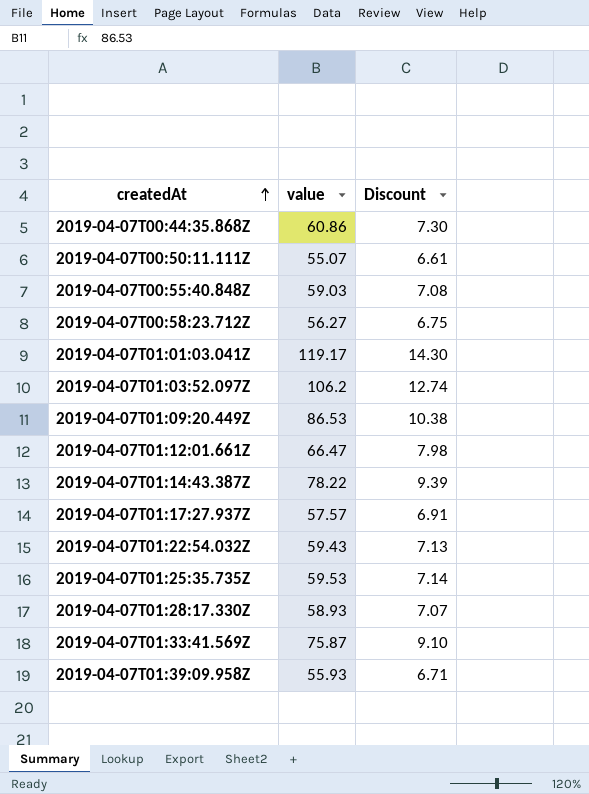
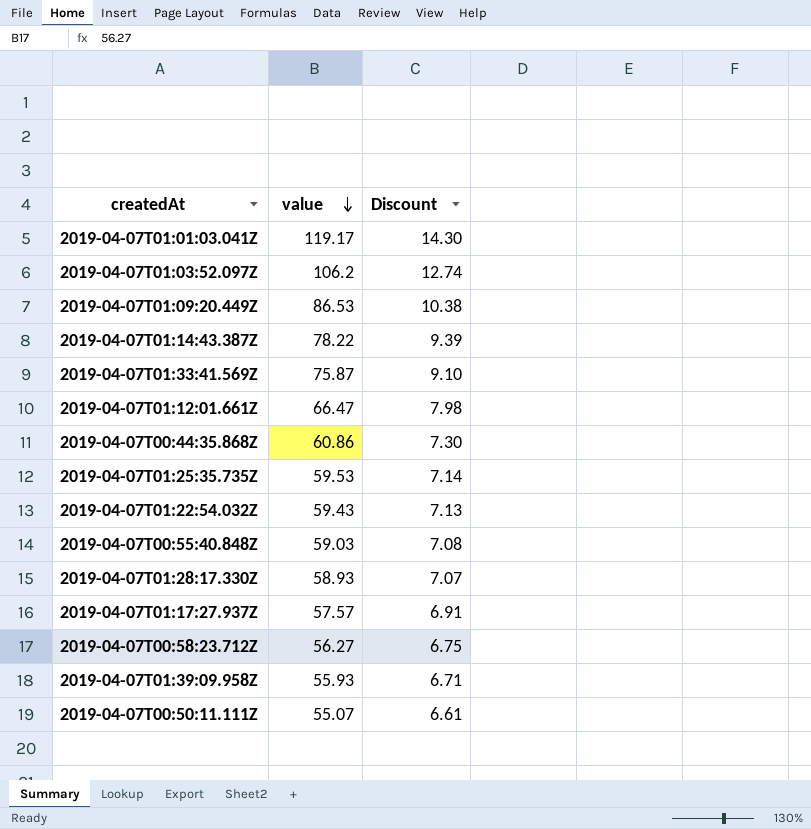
row order: createdAt ascending -> value descending

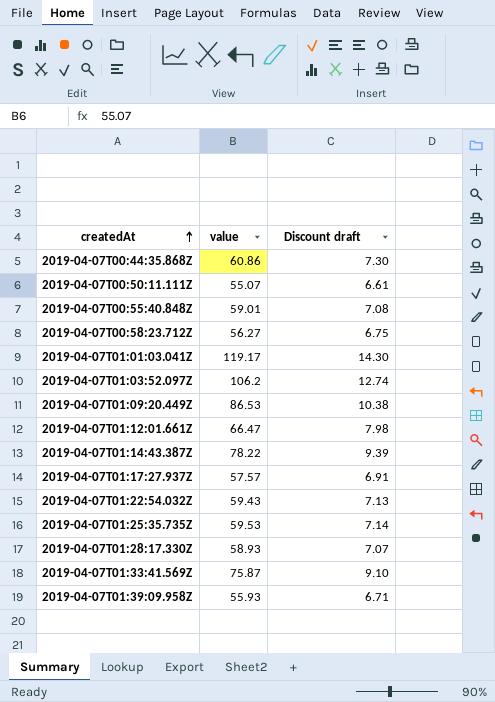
row order: value descending -> createdAt ascending
column name: Discount -> Discount draft
2019-04-07T00:55:40.848Z | value: 59.03 -> 59.01

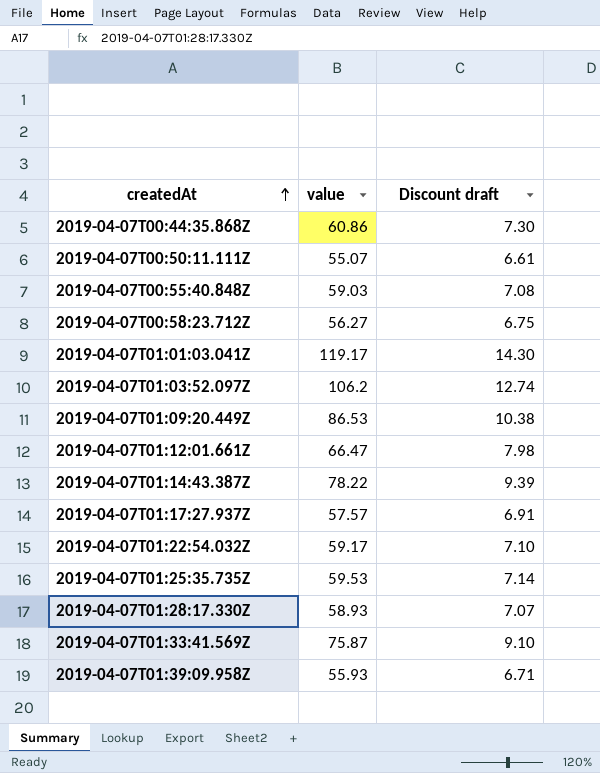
2019-04-07T00:55:40.848Z | value: 59.01 -> 59.03
2019-04-07T01:22:54.032Z | value: 59.43 -> 59.17
2019-04-07T01:22:54.032Z | Discount draft: 7.13 -> 7.10

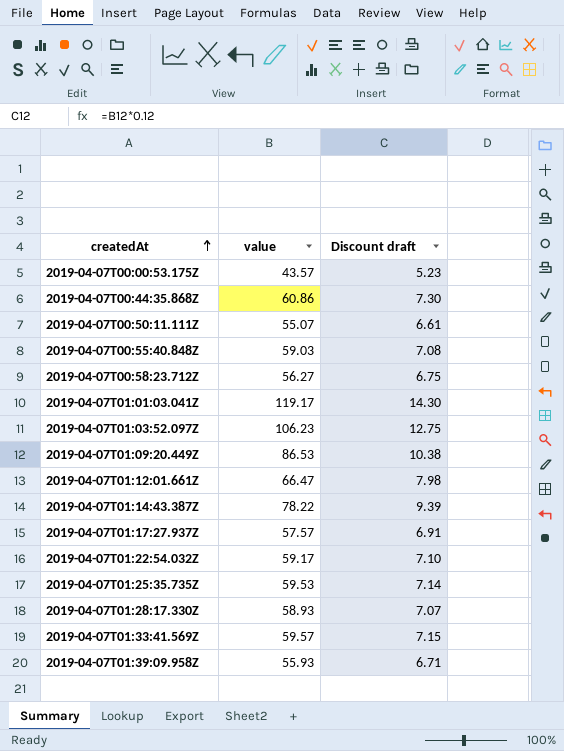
row 2019-04-07T00:00:53.175Z: none -> 43.57 | 5.23
2019-04-07T01:03:52.097Z | value: 106.2 -> 106.23
2019-04-07T01:03:52.097Z | Discount draft: 12.74 -> 12.75
2019-04-07T01:33:41.569Z | value: 75.87 -> 59.57
2019-04-07T01:33:41.569Z | Discount draft: 9.10 -> 7.15

